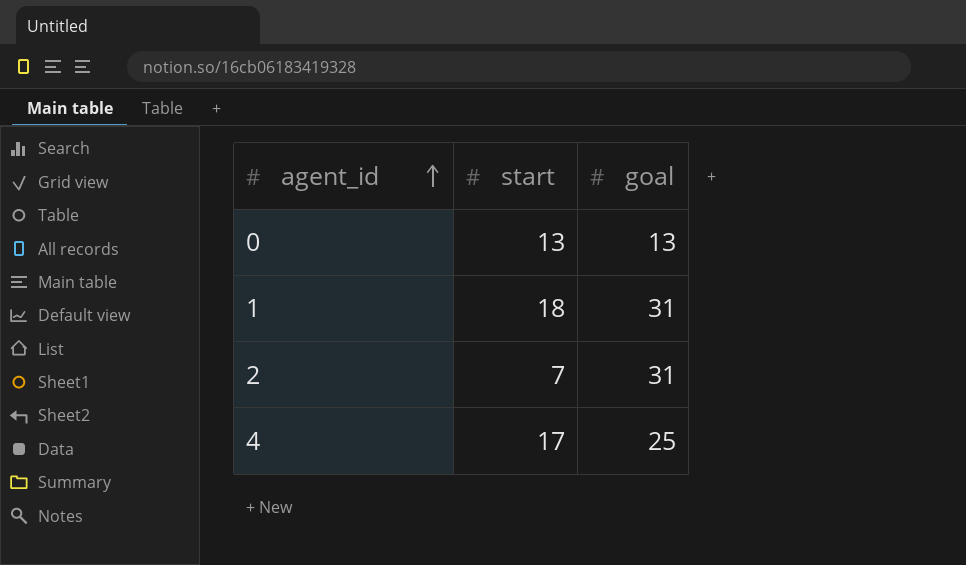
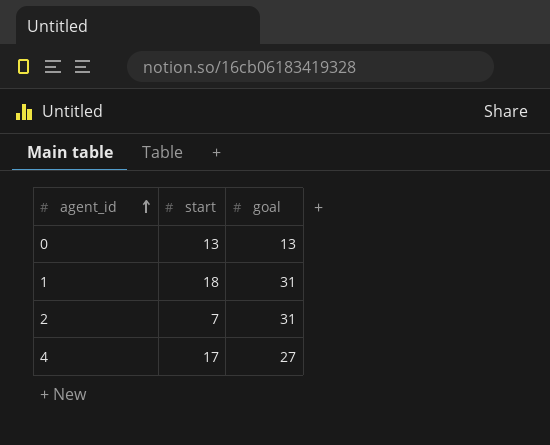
4 | goal: 25 -> 27

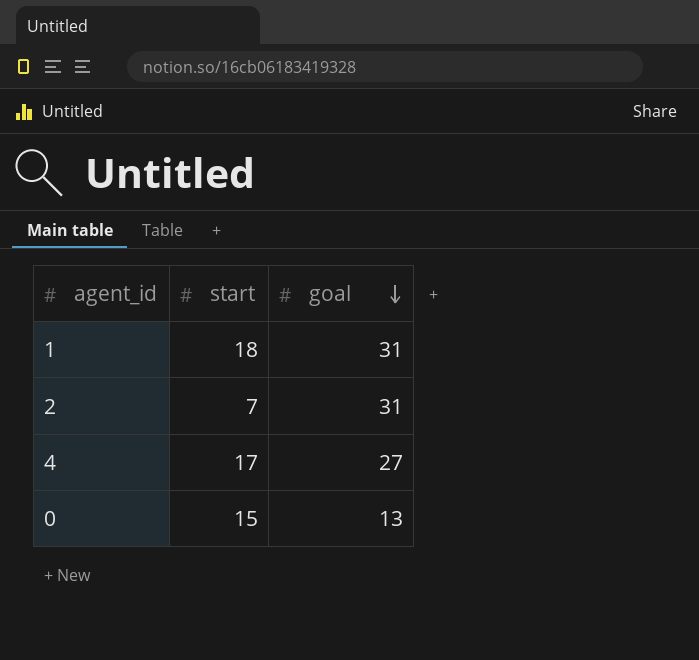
row order: agent_id ascending -> goal descending
0 | start: 13 -> 15

